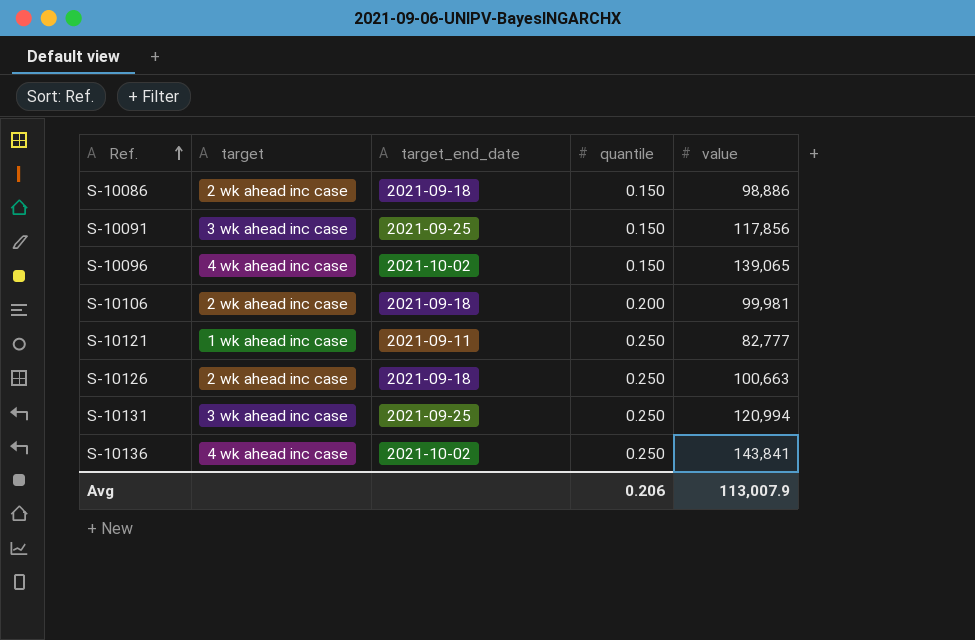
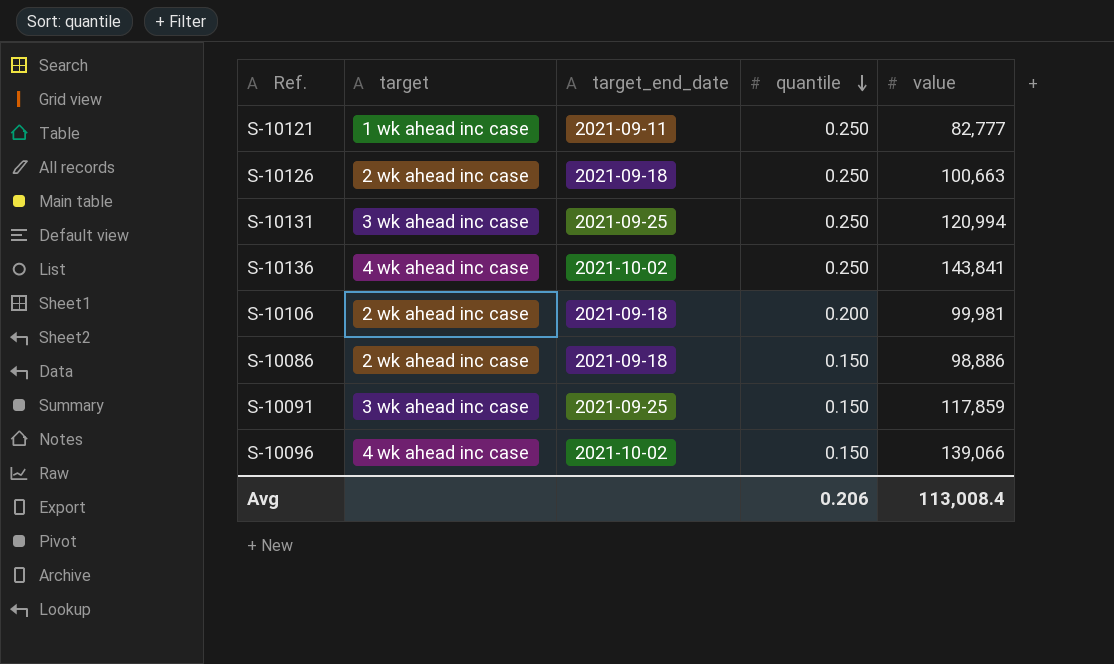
row order: Ref. ascending -> quantile descending
S-10091 | value: 117,856 -> 117,859
S-10096 | value: 139,065 -> 139,066
Avg | value: 113,007.9 -> 113,008.4

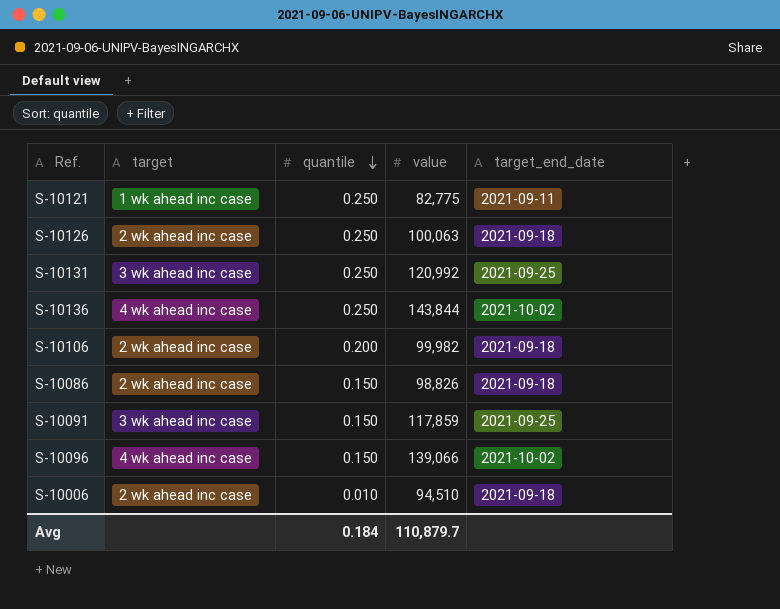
column target_end_date | position: 3 -> 5
S-10121 | value: 82,777 -> 82,775
S-10126 | value: 100,663 -> 100,063
S-10131 | value: 120,994 -> 120,992
S-10136 | value: 143,841 -> 143,844
S-10106 | value: 99,981 -> 99,982
S-10086 | value: 98,886 -> 98,826
row S-10006: none -> 2 wk ahead inc case | 0.010 | 94,510 | 2021-09-18
Avg | quantile: 0.206 -> 0.184
Avg | value: 113,008.4 -> 110,879.7

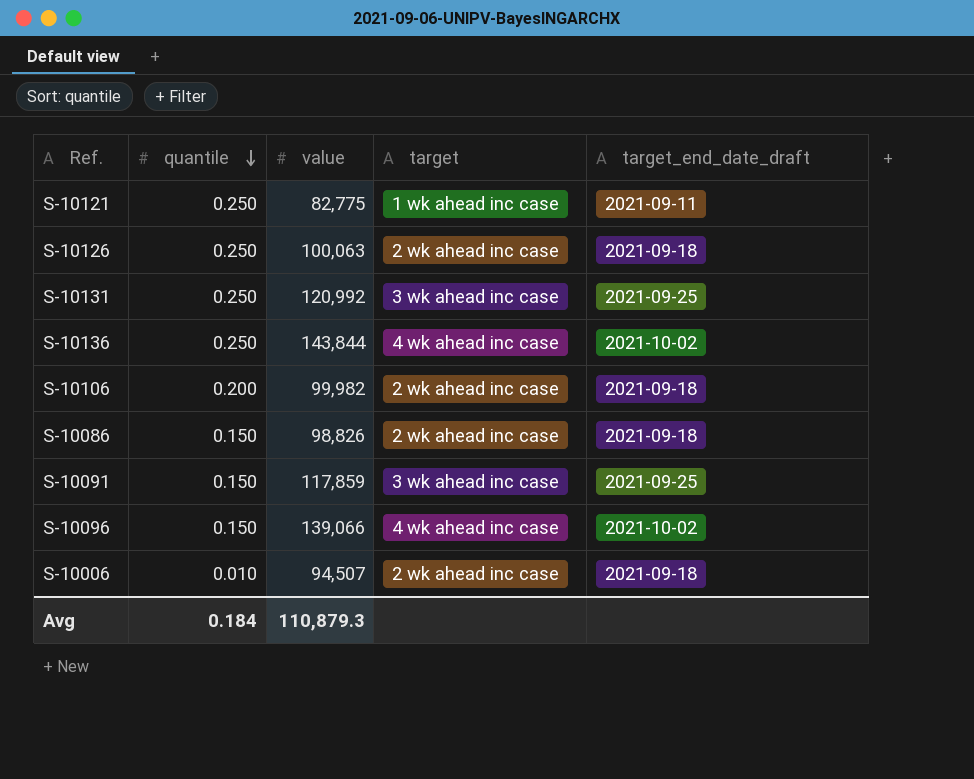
column target | position: 2 -> 4
column name: target_end_date -> target_end_date_draft
S-10006 | value: 94,510 -> 94,507
Avg | value: 110,879.7 -> 110,879.3

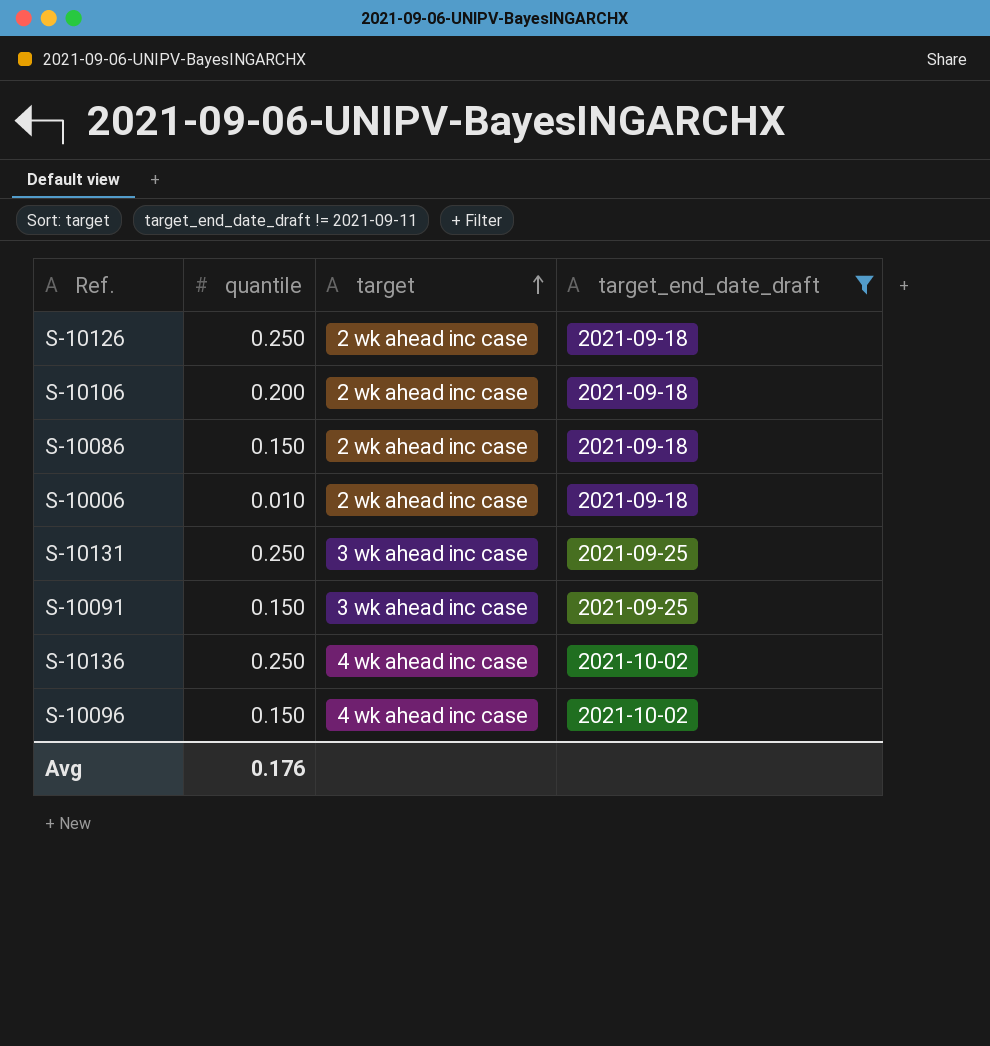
filter: none -> target_end_date_draft != 2021-09-11
row order: quantile descending -> target ascending
column value | position: 3 -> none
Avg | quantile: 0.184 -> 0.176

